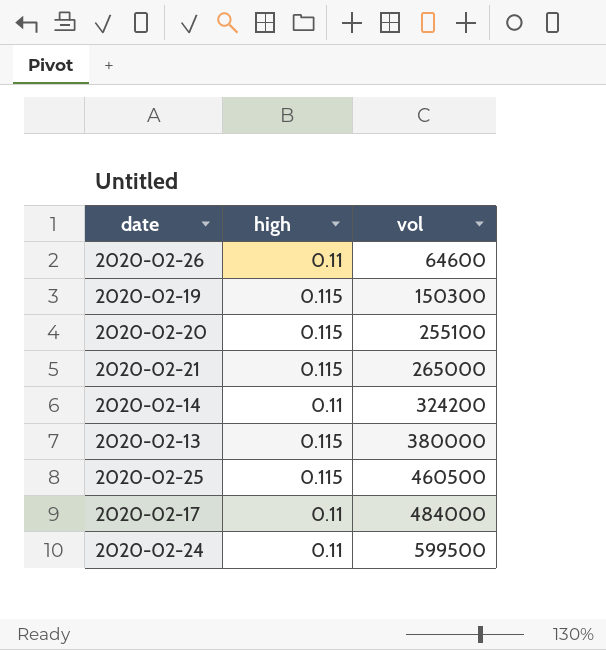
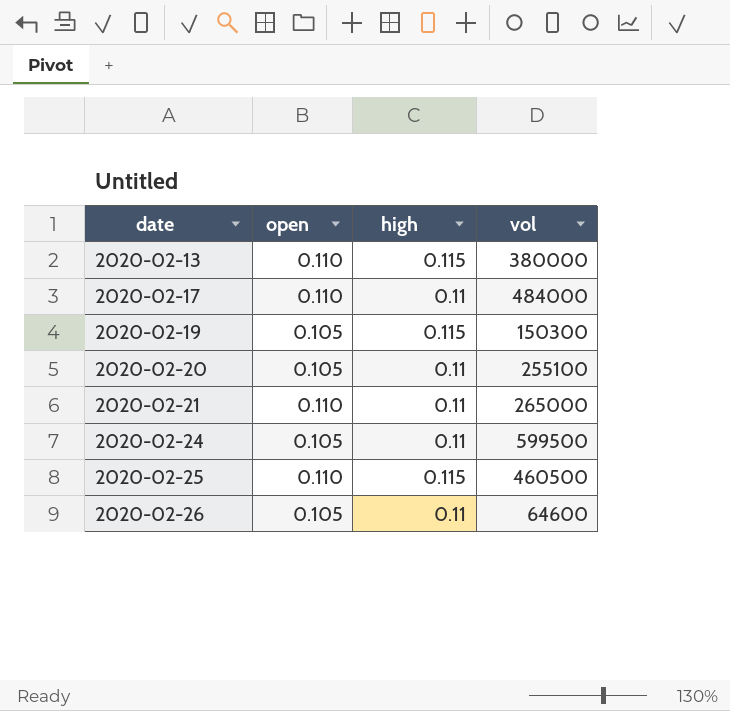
row order: vol ascending -> date ascending
column open | position: none -> 2
row 2020-02-14: 0.11 | 324200 -> none
2020-02-20 | high: 0.115 -> 0.11
2020-02-21 | high: 0.115 -> 0.11

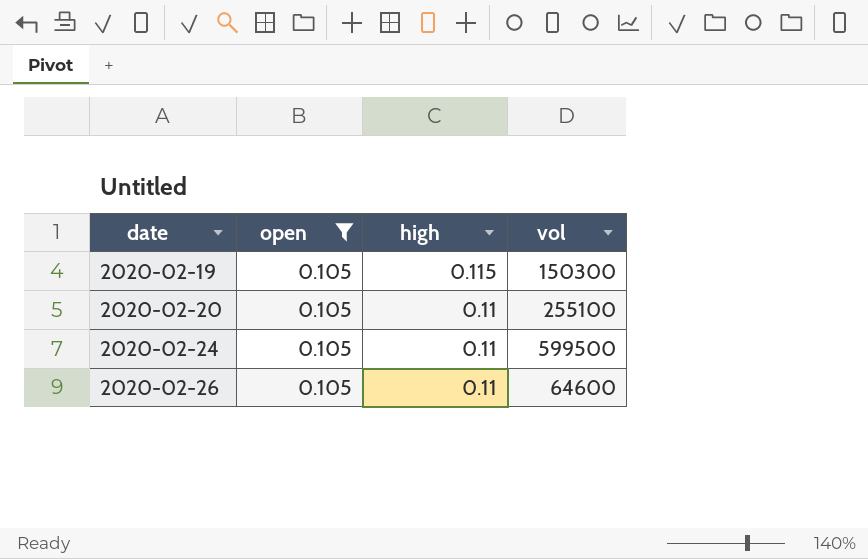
filter: none -> open = 0.105

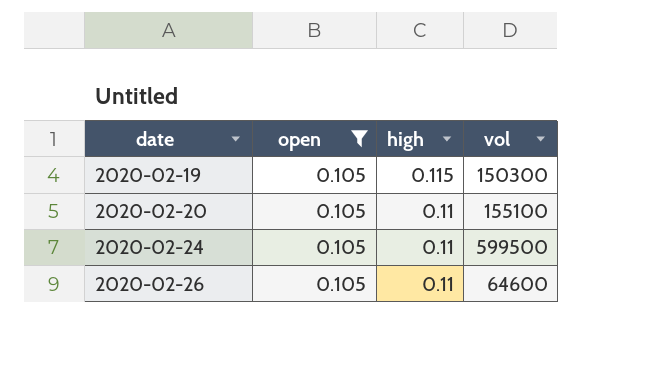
2020-02-20 | vol: 255100 -> 155100

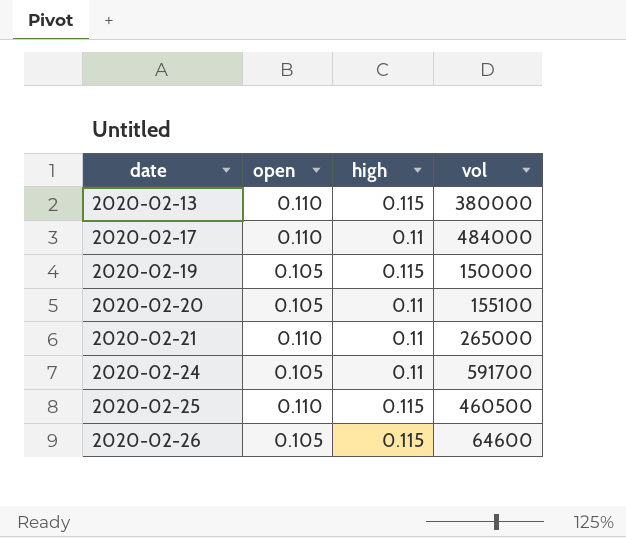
filter: open = 0.105 -> none
2020-02-19 | vol: 150300 -> 150000
2020-02-24 | vol: 599500 -> 591700
2020-02-26 | high: 0.11 -> 0.115

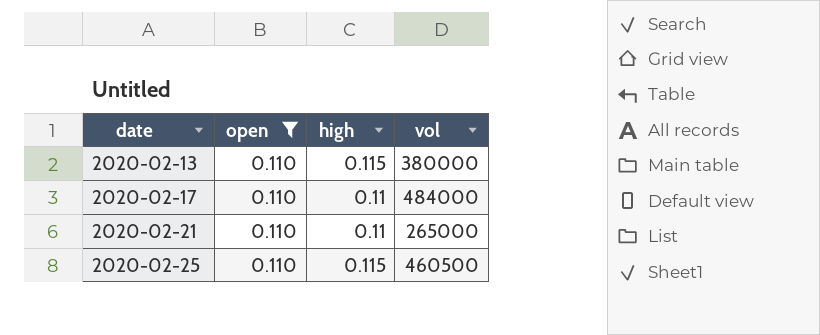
filter: none -> open = 0.110

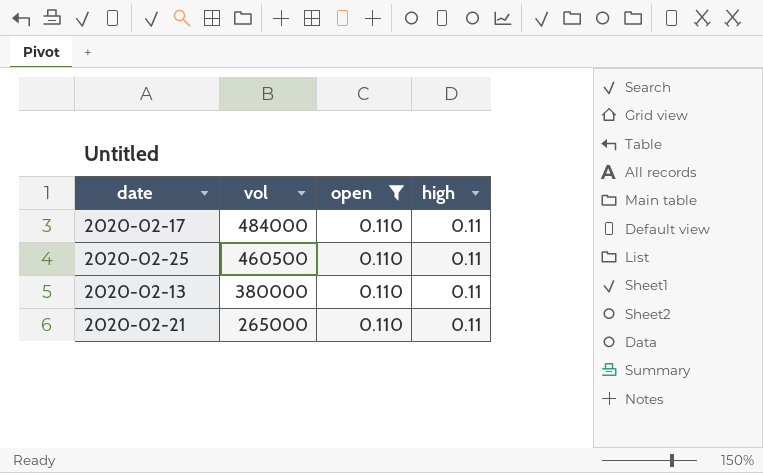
row order: date ascending -> vol descending
column vol | position: 4 -> 2
2020-02-25 | high: 0.115 -> 0.11
2020-02-13 | high: 0.115 -> 0.11

